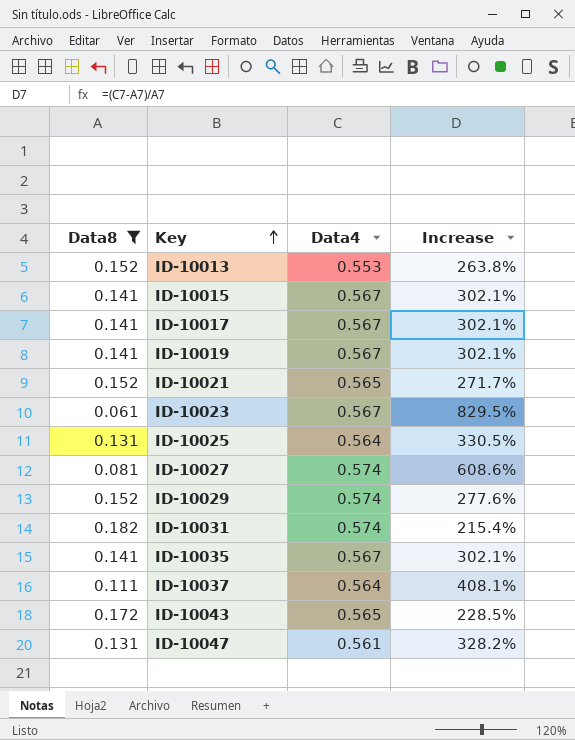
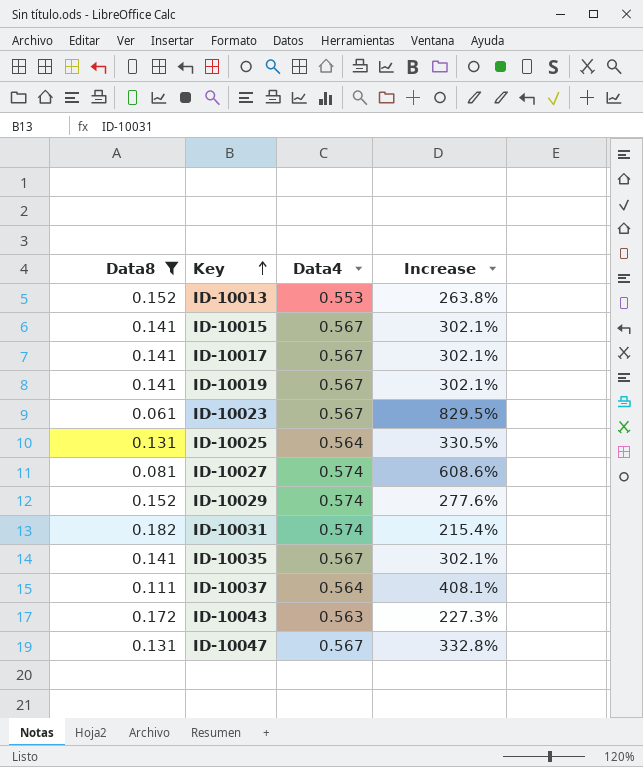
row ID-10021: 0.152 | 0.565 | 271.7% -> none
ID-10043 | Data4: 0.565 -> 0.563
ID-10043 | Increase: 228.5% -> 227.3%
ID-10047 | Data4: 0.561 -> 0.567
ID-10047 | Increase: 328.2% -> 332.8%

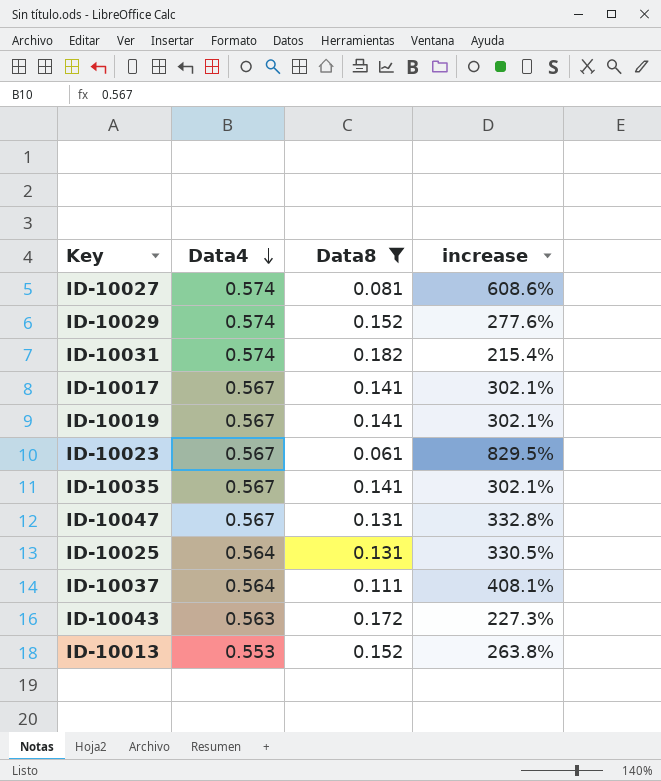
row order: Key ascending -> Data4 descending
column Data8 | position: 1 -> 3
column name: Increase -> increase
row ID-10015: 0.141 | 0.567 | 302.1% -> none

